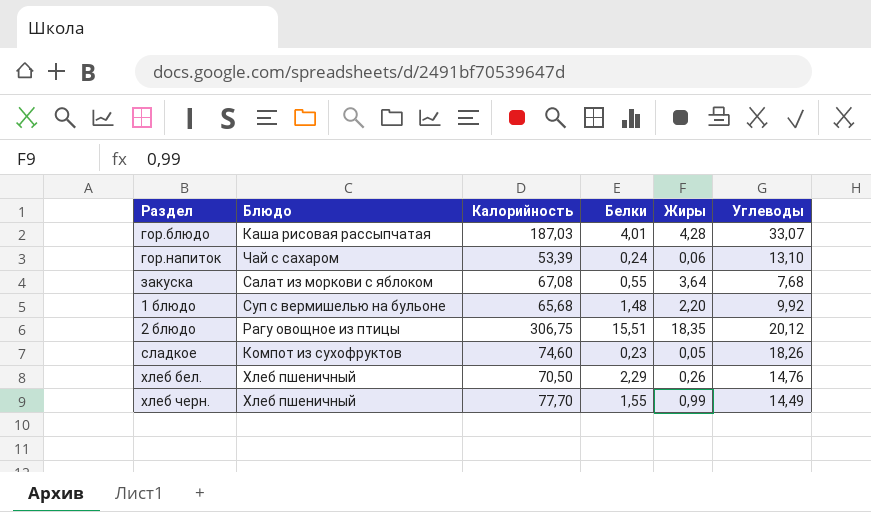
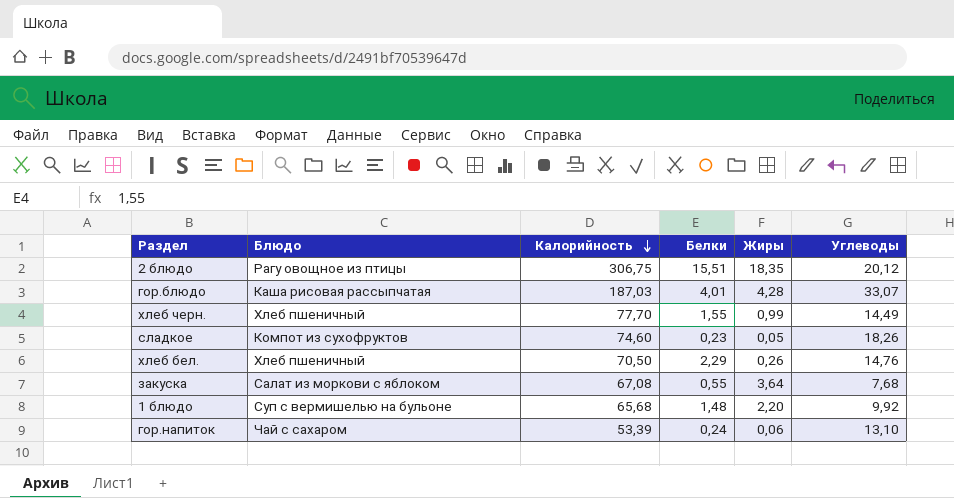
row order: none -> Калорийность descending

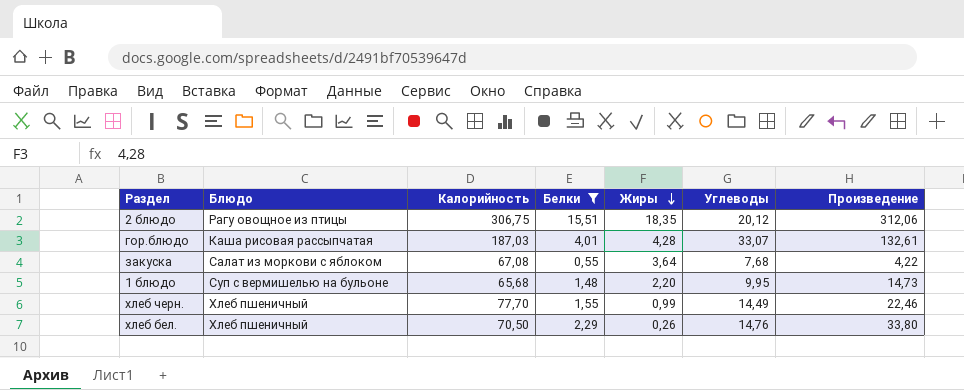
filter: none -> Белки >= 0,55
row order: Калорийность descending -> Жиры descending
column Произведение | formula: none -> [Белки] * [Углеводы]
1 блюдо | Углеводы: 9,92 -> 9,95

